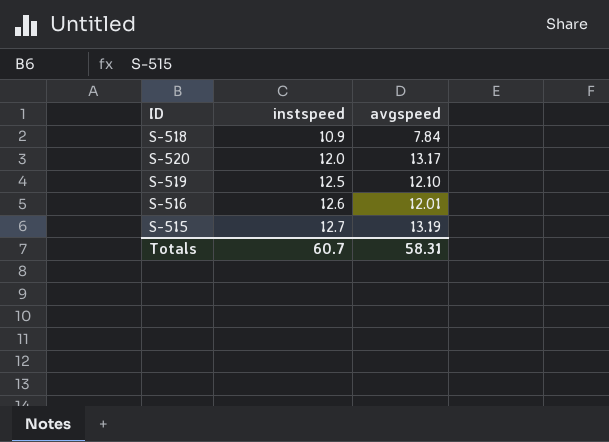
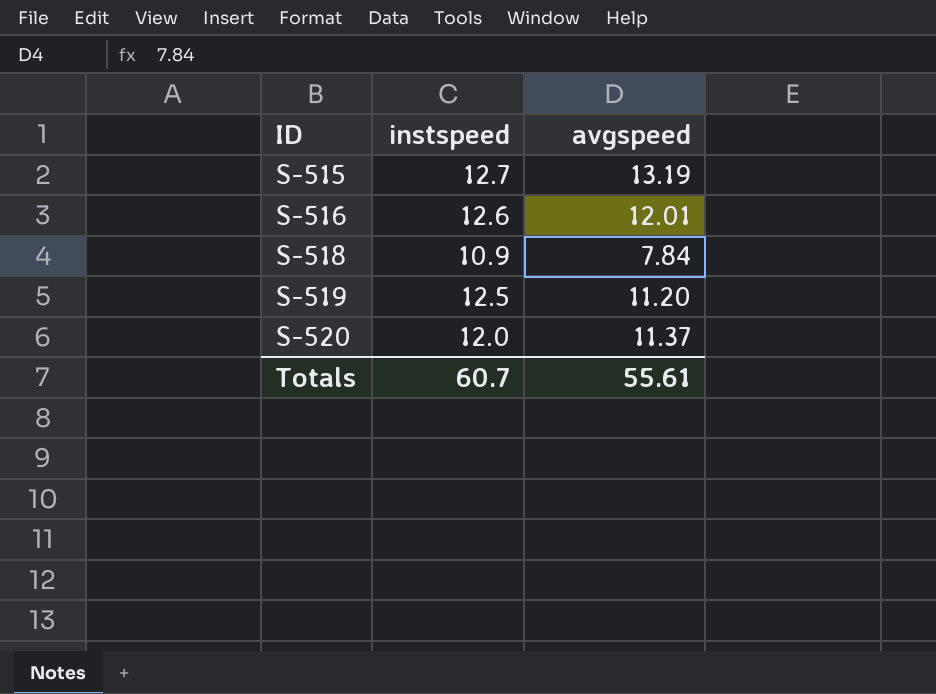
row order: instspeed ascending -> ID ascending
S-519 | avgspeed: 12.10 -> 11.20
S-520 | avgspeed: 13.17 -> 11.37
Totals | avgspeed: 58.31 -> 55.61

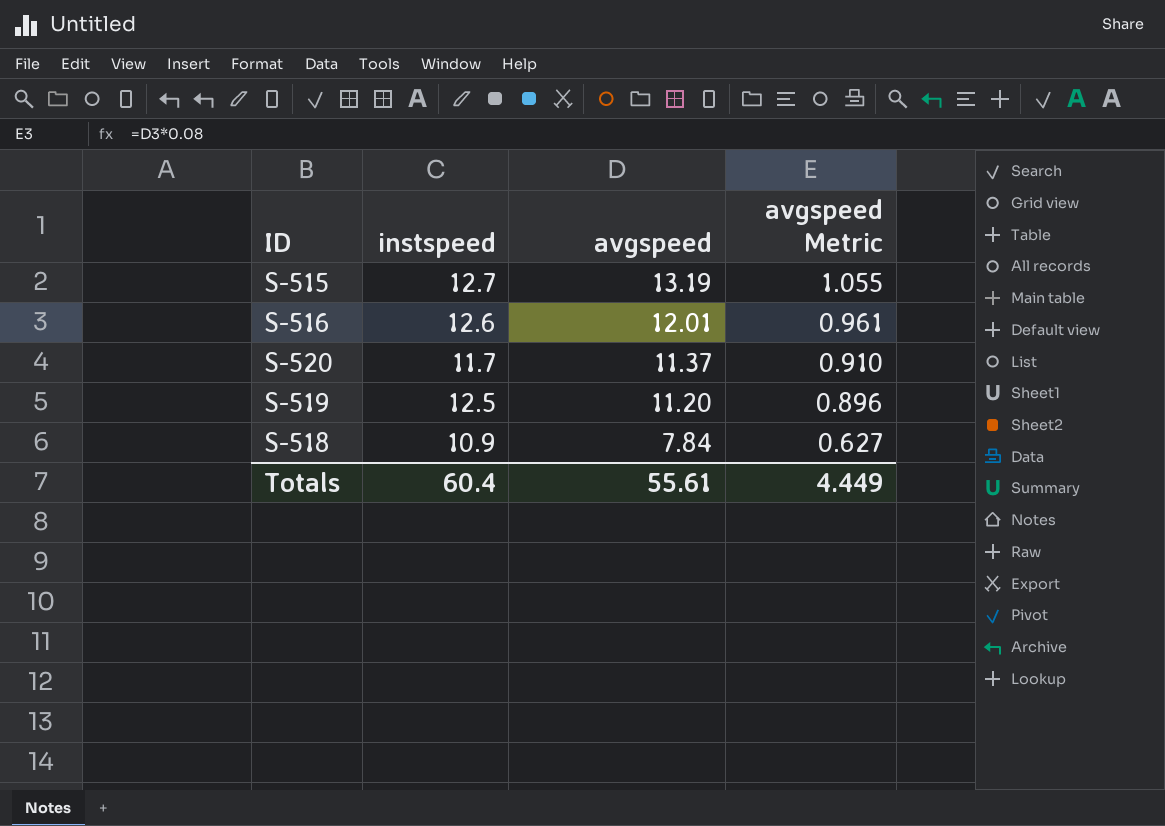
row order: ID ascending -> avgspeed descending
column avgspeed Metric | formula: none -> [avgspeed] * 0.08
S-520 | instspeed: 12.0 -> 11.7
Totals | instspeed: 60.7 -> 60.4

